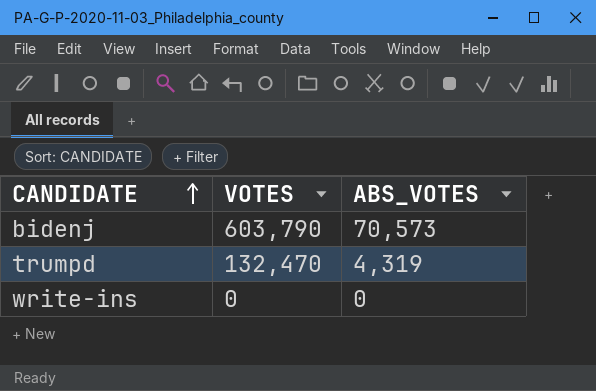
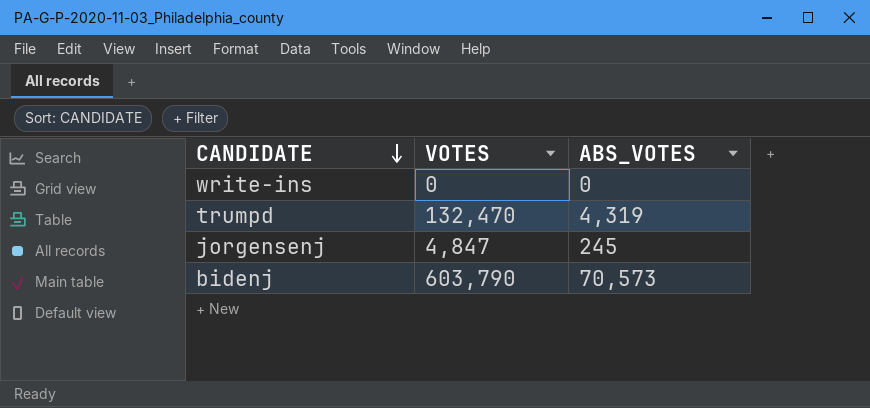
row order: CANDIDATE ascending -> CANDIDATE descending
row jorgensenj: none -> 4,847 | 245

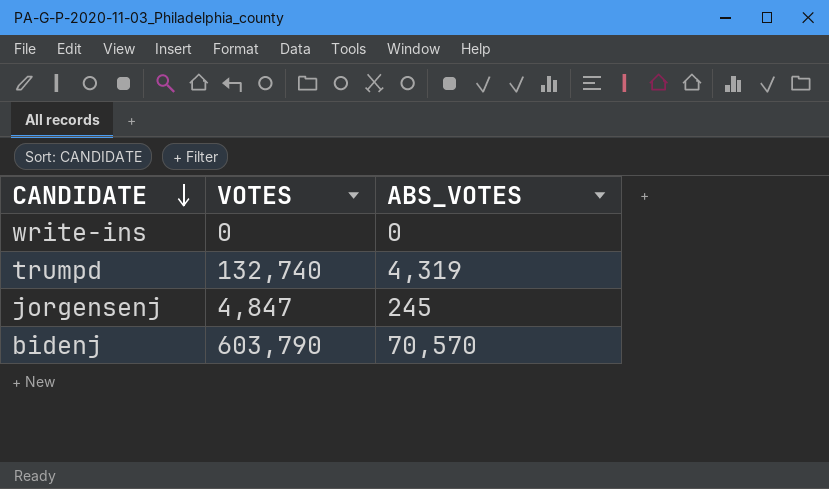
trumpd | VOTES: 132,470 -> 132,740
bidenj | ABS_VOTES: 70,573 -> 70,570

